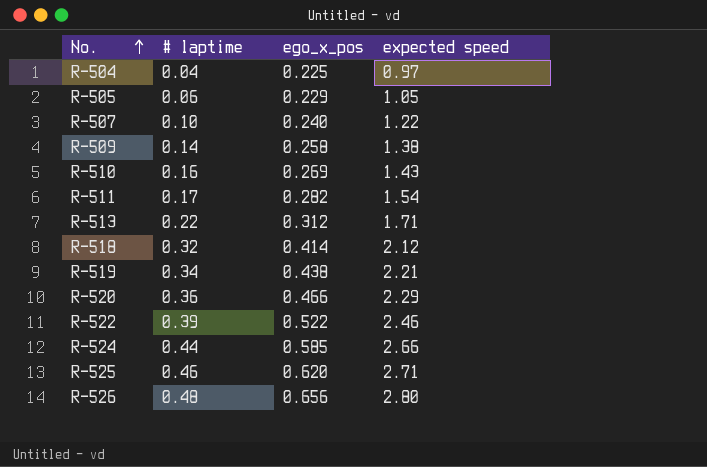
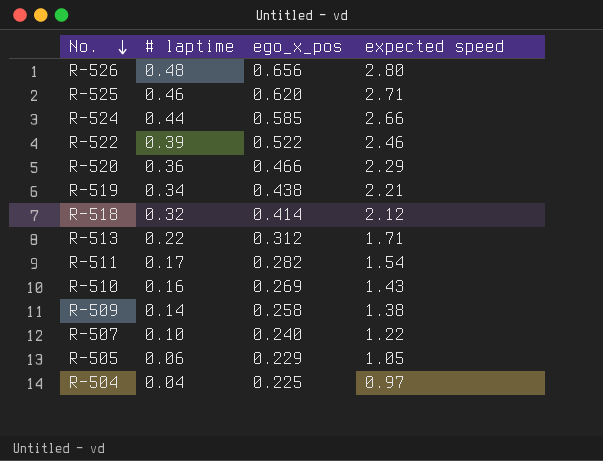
row order: No. ascending -> No. descending

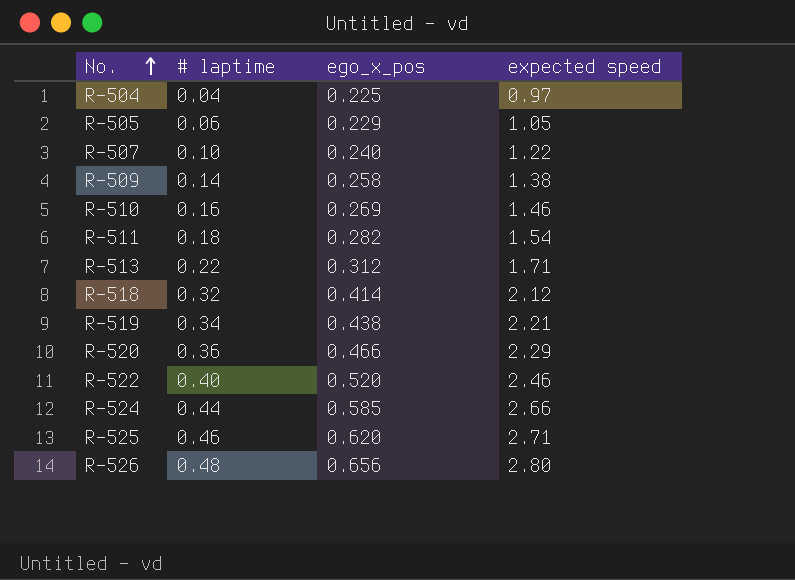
row order: No. descending -> No. ascending
R-510 | expected speed: 1.43 -> 1.46
R-511 | # laptime: 0.17 -> 0.18
R-522 | # laptime: 0.39 -> 0.40
R-522 | ego_x_pos: 0.522 -> 0.520

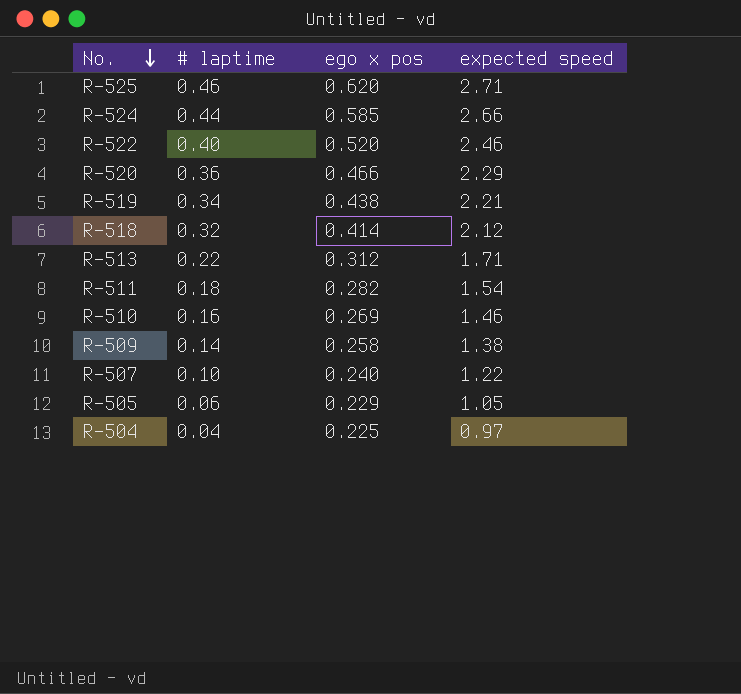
row order: No. ascending -> No. descending
column name: ego_x_pos -> ego x pos
row R-526: 0.48 | 0.656 | 2.80 -> none

